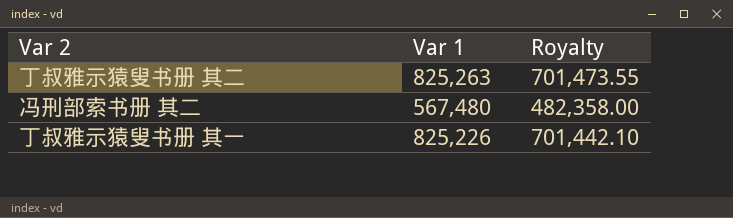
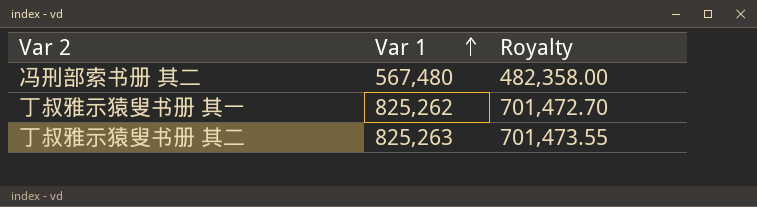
row order: none -> Var 1 ascending
丁叔雅示猿叟书册 其一 | Var 1: 825,226 -> 825,262
丁叔雅示猿叟书册 其一 | Royalty: 701,442.10 -> 701,472.70

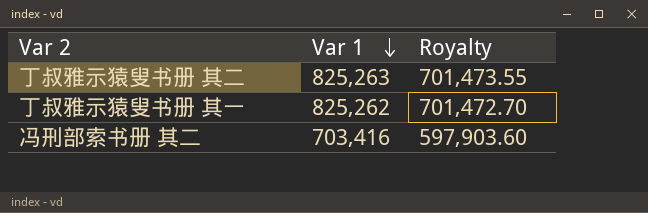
row order: Var 1 ascending -> Var 1 descending
冯刑部索书册 其二 | Var 1: 567,480 -> 703,416
冯刑部索书册 其二 | Royalty: 482,358.00 -> 597,903.60

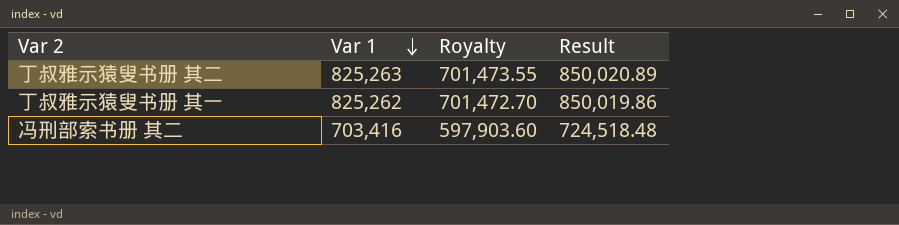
column Result | formula: none -> [Var 1] * 1.03

